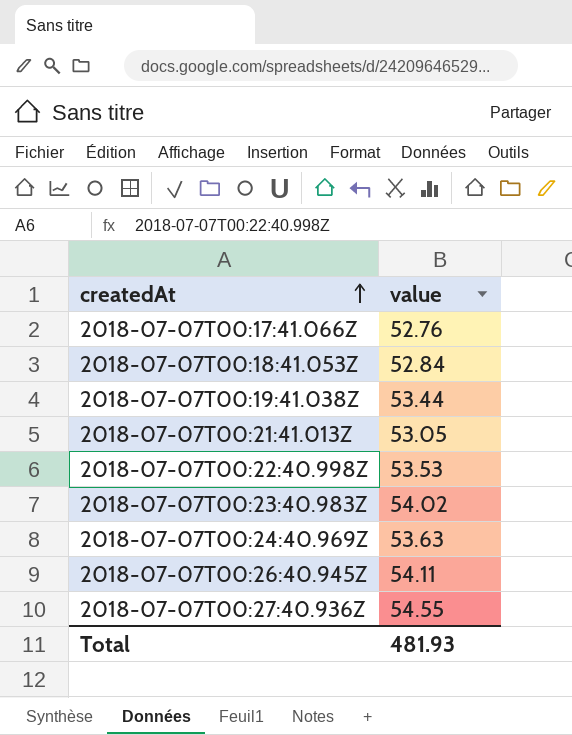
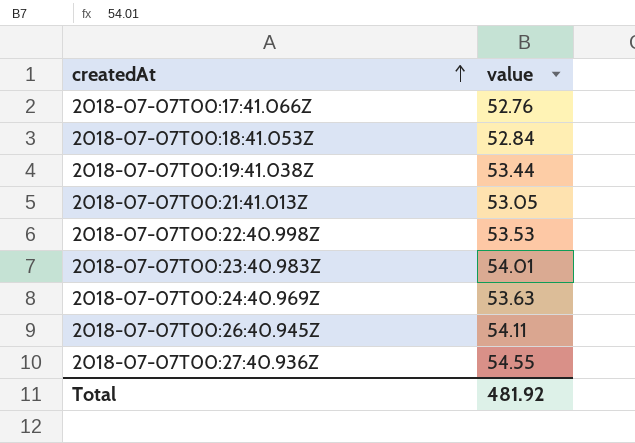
2018-07-07T00:23:40.983Z | value: 54.02 -> 54.01
Total | value: 481.93 -> 481.92

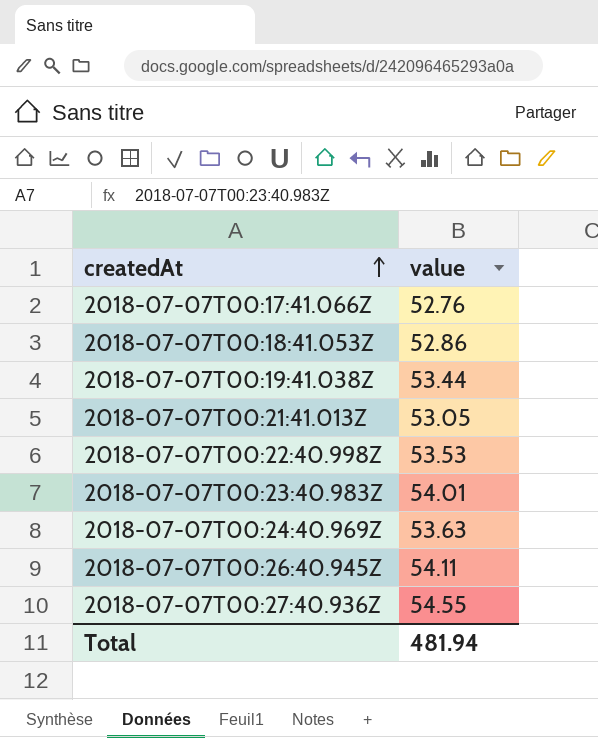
2018-07-07T00:18:41.053Z | value: 52.84 -> 52.86
Total | value: 481.92 -> 481.94

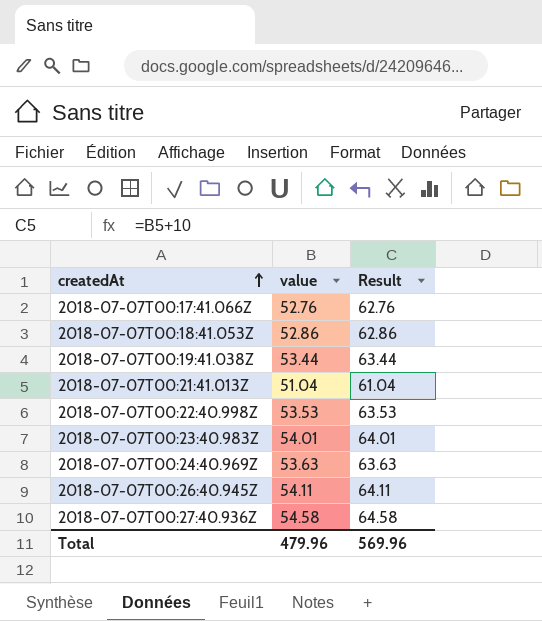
column Result | formula: none -> [value] + 10
2018-07-07T00:21:41.013Z | value: 53.05 -> 51.04
2018-07-07T00:27:40.936Z | value: 54.55 -> 54.58
Total | value: 481.94 -> 479.96

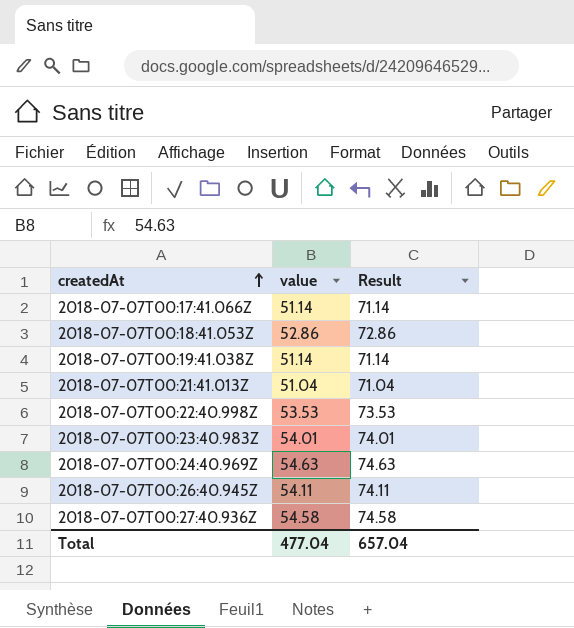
column Result | formula: [value] + 10 -> [value] + 20
2018-07-07T00:17:41.066Z | value: 52.76 -> 51.14
2018-07-07T00:19:41.038Z | value: 53.44 -> 51.14
2018-07-07T00:24:40.969Z | value: 53.63 -> 54.63
Total | value: 479.96 -> 477.04
Total | Result: 569.96 -> 657.04

